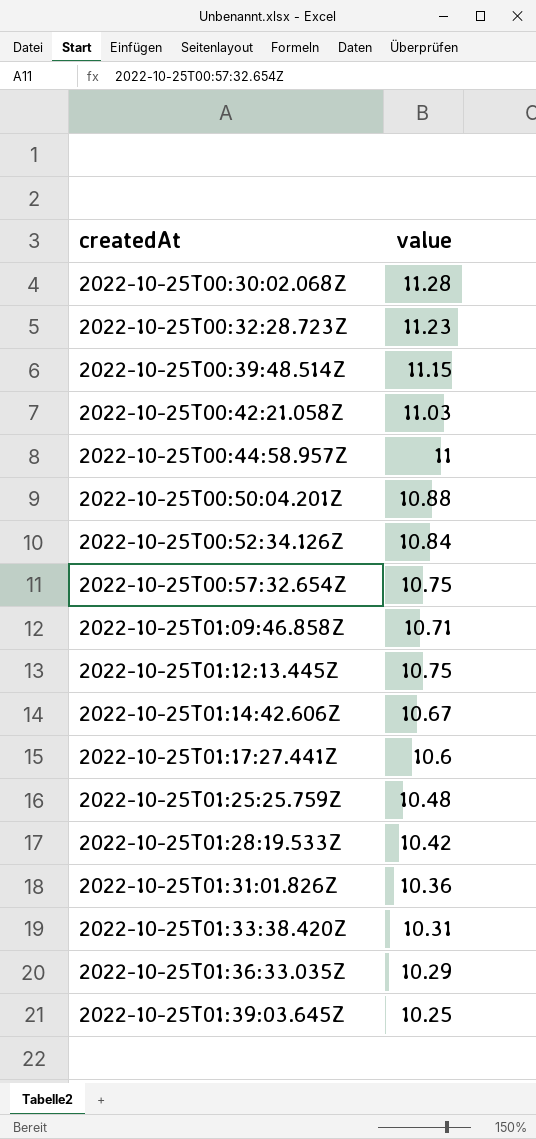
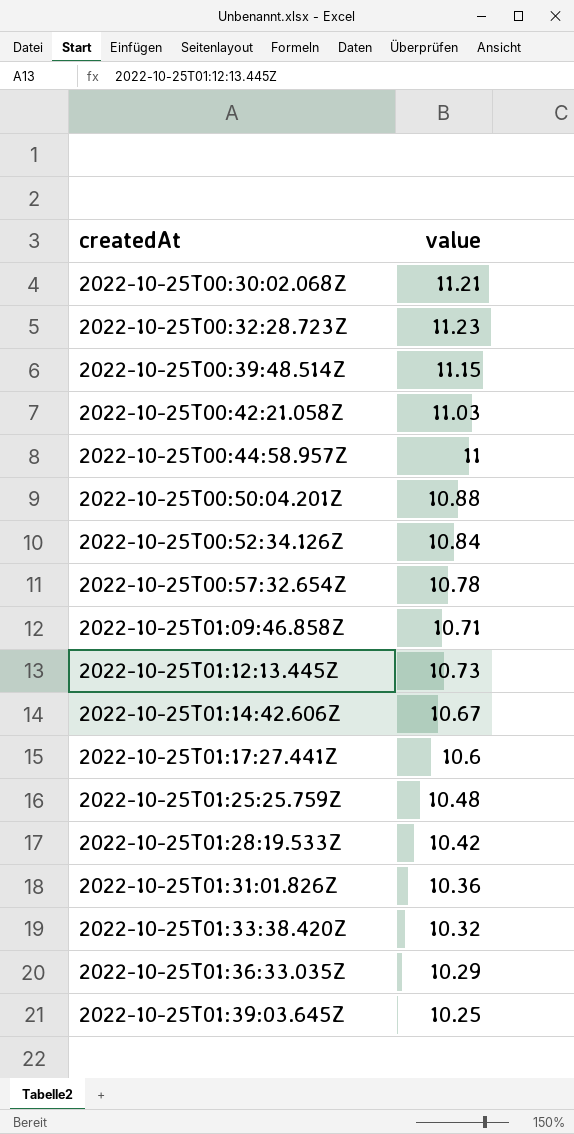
2022-10-25T00:30:02.068Z | value: 11.28 -> 11.21
2022-10-25T00:57:32.654Z | value: 10.75 -> 10.78
2022-10-25T01:12:13.445Z | value: 10.75 -> 10.73
2022-10-25T01:33:38.420Z | value: 10.31 -> 10.32

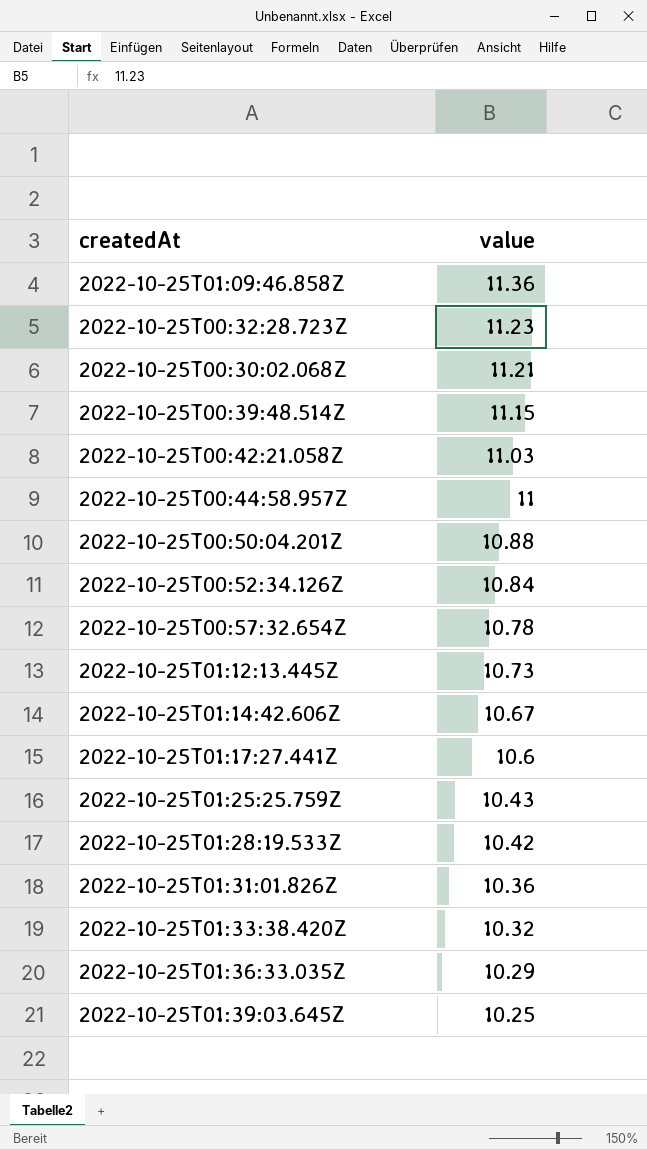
row order: createdAt ascending -> value descending
2022-10-25T01:09:46.858Z | value: 10.71 -> 11.36
2022-10-25T01:25:25.759Z | value: 10.48 -> 10.43

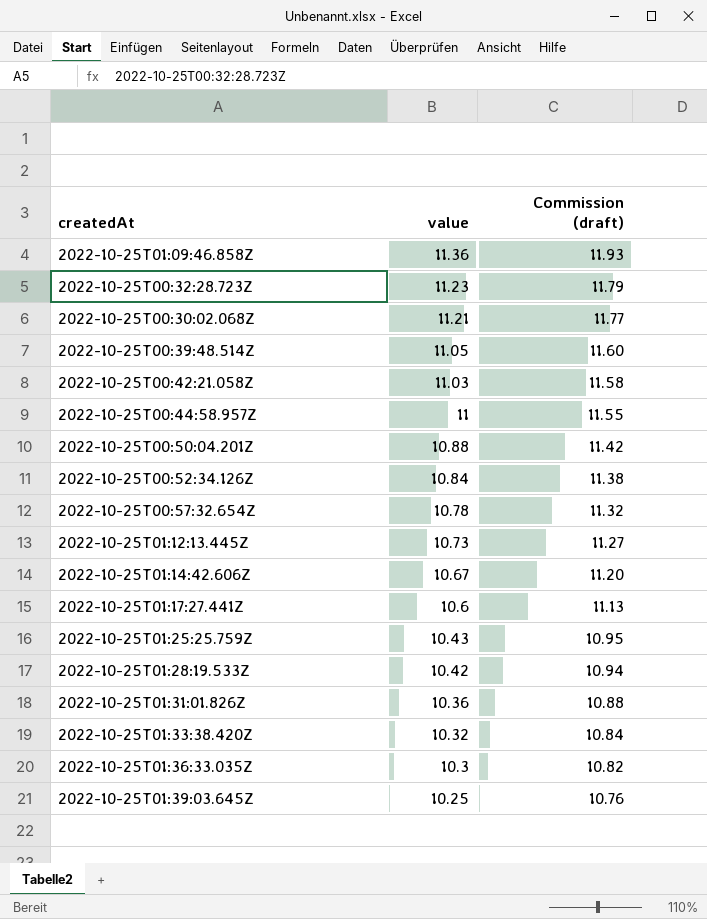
column Commission (draft) | formula: none -> [value] * 1.05
2022-10-25T00:39:48.514Z | value: 11.15 -> 11.05
2022-10-25T01:36:33.035Z | value: 10.29 -> 10.3

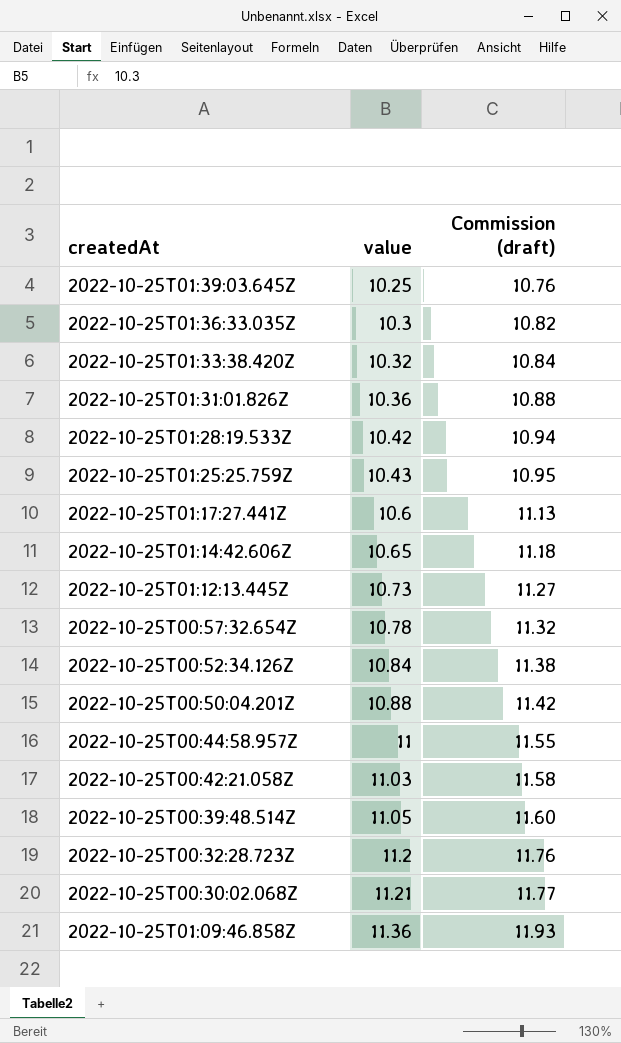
row order: value descending -> value ascending
2022-10-25T01:14:42.606Z | value: 10.67 -> 10.65
2022-10-25T01:14:42.606Z | Commission (draft): 11.20 -> 11.18
2022-10-25T00:32:28.723Z | value: 11.23 -> 11.2
2022-10-25T00:32:28.723Z | Commission (draft): 11.79 -> 11.76

